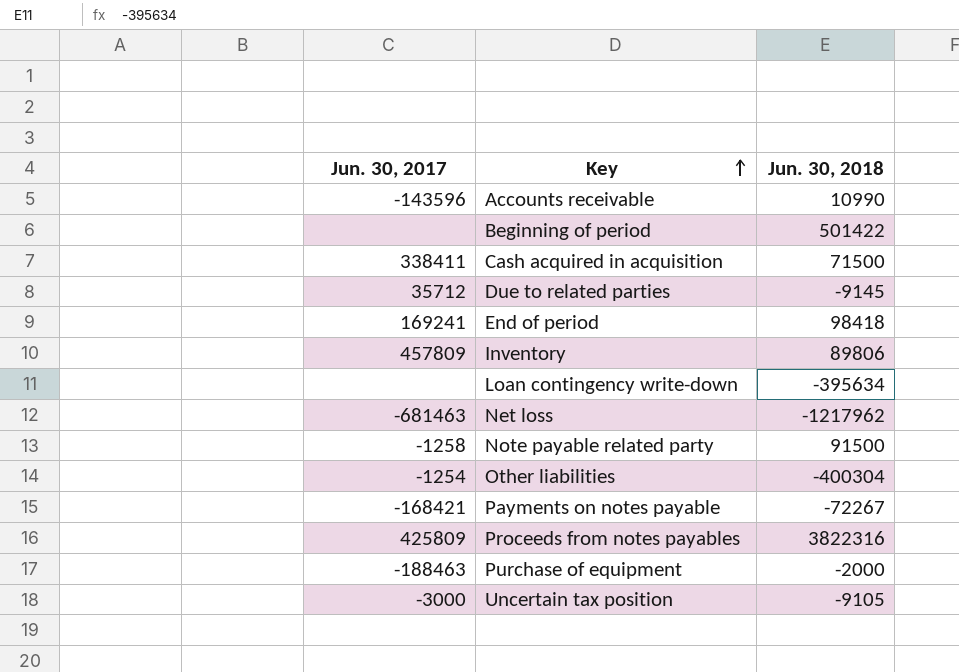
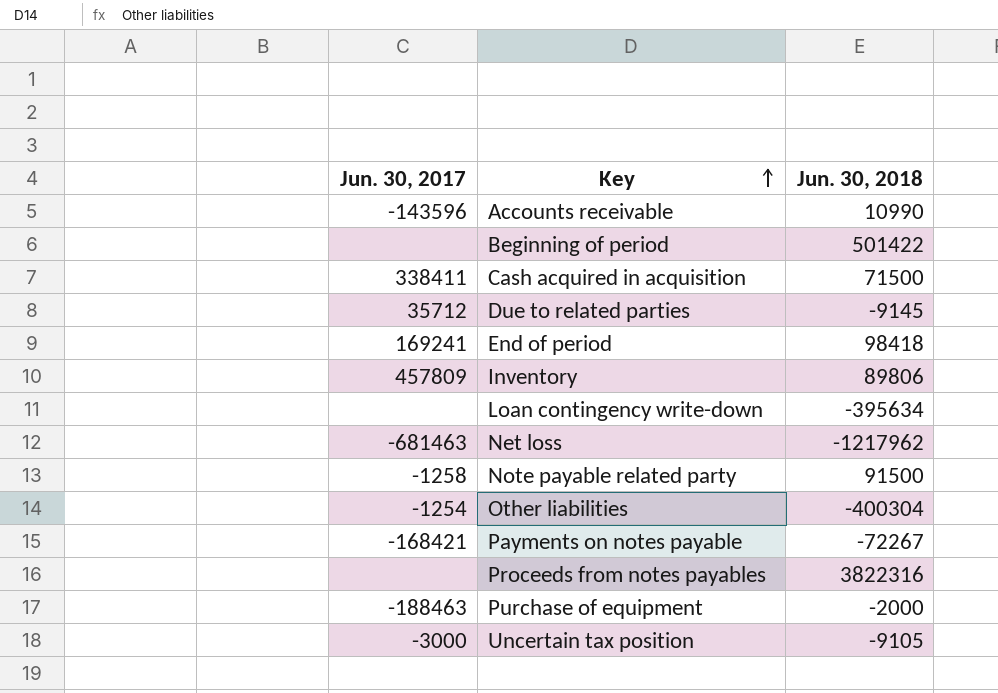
Proceeds from notes payables | Jun. 30, 2017: 425809 -> none

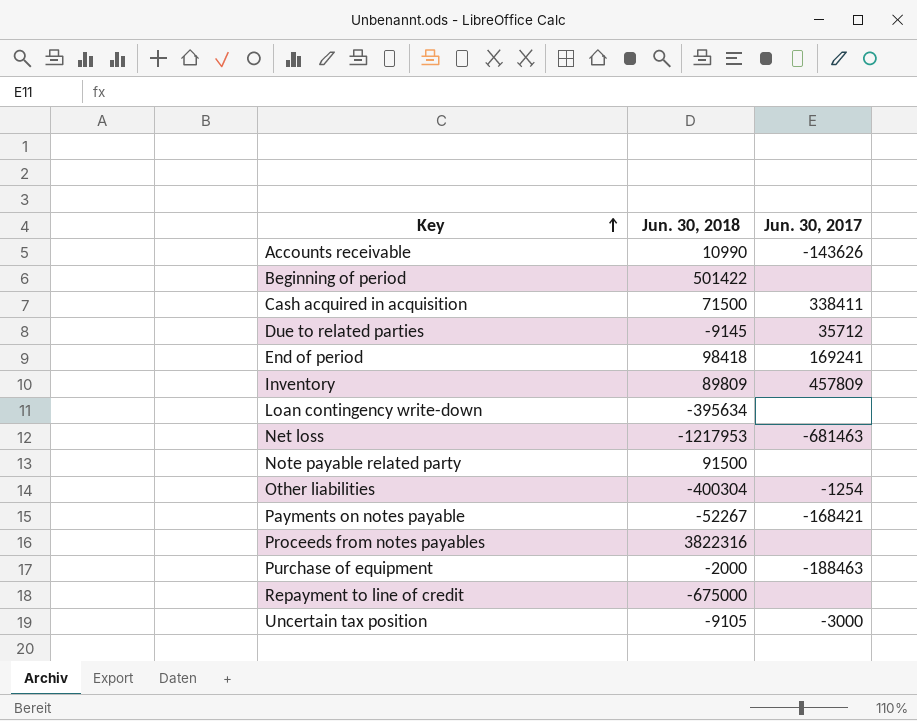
column Jun. 30, 2017 | position: 1 -> 3
Accounts receivable | Jun. 30, 2017: -143596 -> -143626
Inventory | Jun. 30, 2018: 89806 -> 89809
Net loss | Jun. 30, 2018: -1217962 -> -1217953
Note payable related party | Jun. 30, 2017: -1258 -> none
Payments on notes payable | Jun. 30, 2018: -72267 -> -52267
row Repayment to line of credit: none -> -675000 | none

